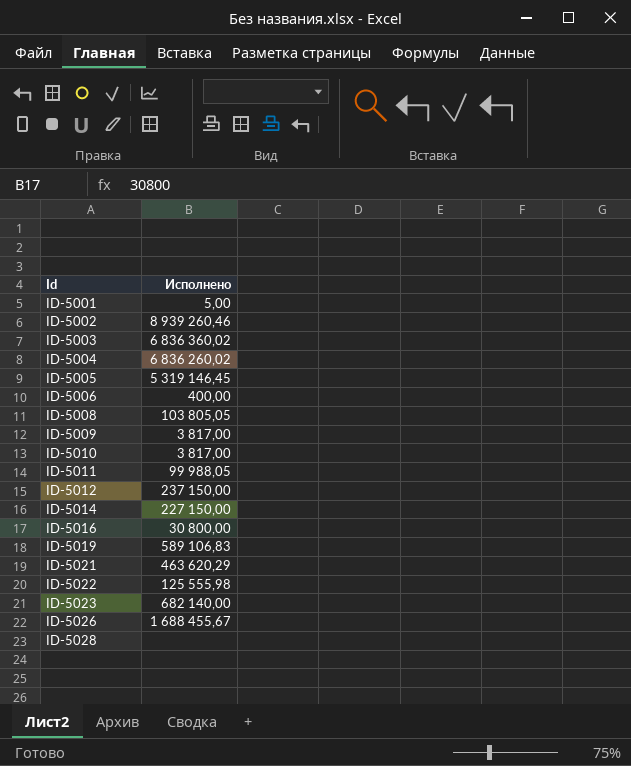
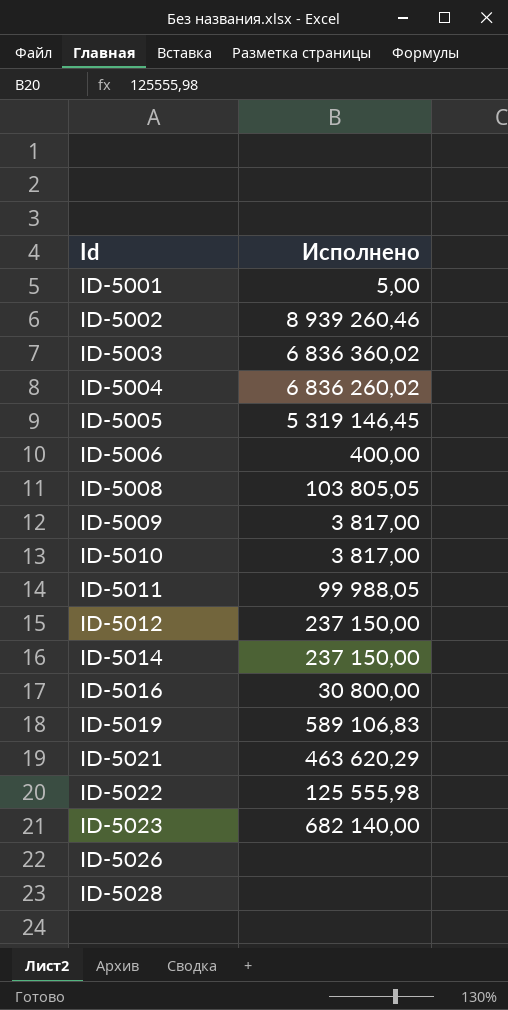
ID-5014 | Исполнено: 227 150,00 -> 237 150,00
ID-5026 | Исполнено: 1 688 455,67 -> none

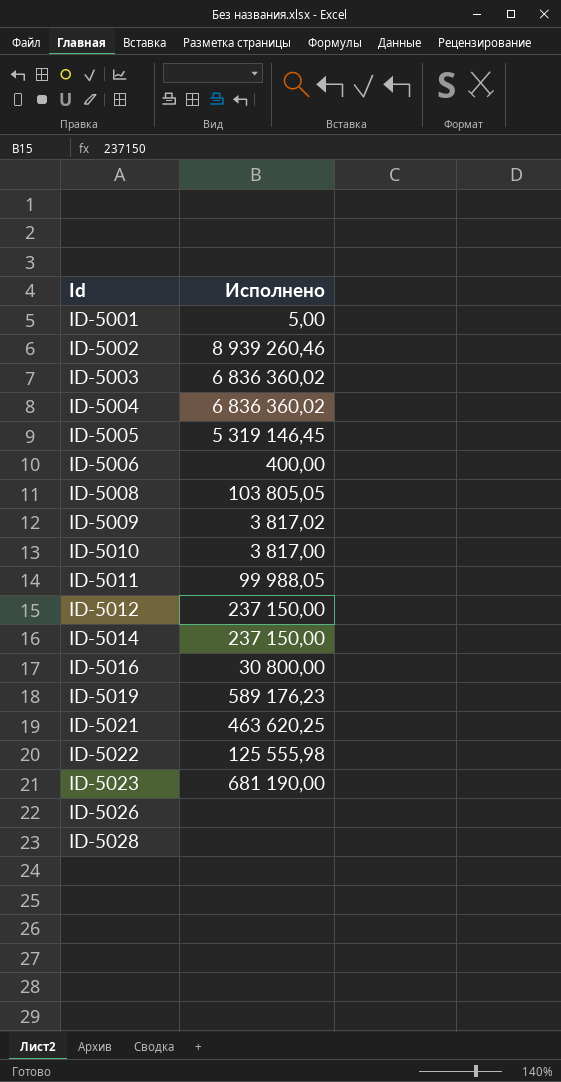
ID-5004 | Исполнено: 6 836 260,02 -> 6 836 360,02
ID-5009 | Исполнено: 3 817,00 -> 3 817,02
ID-5019 | Исполнено: 589 106,83 -> 589 176,23
ID-5021 | Исполнено: 463 620,29 -> 463 620,25
ID-5023 | Исполнено: 682 140,00 -> 681 190,00

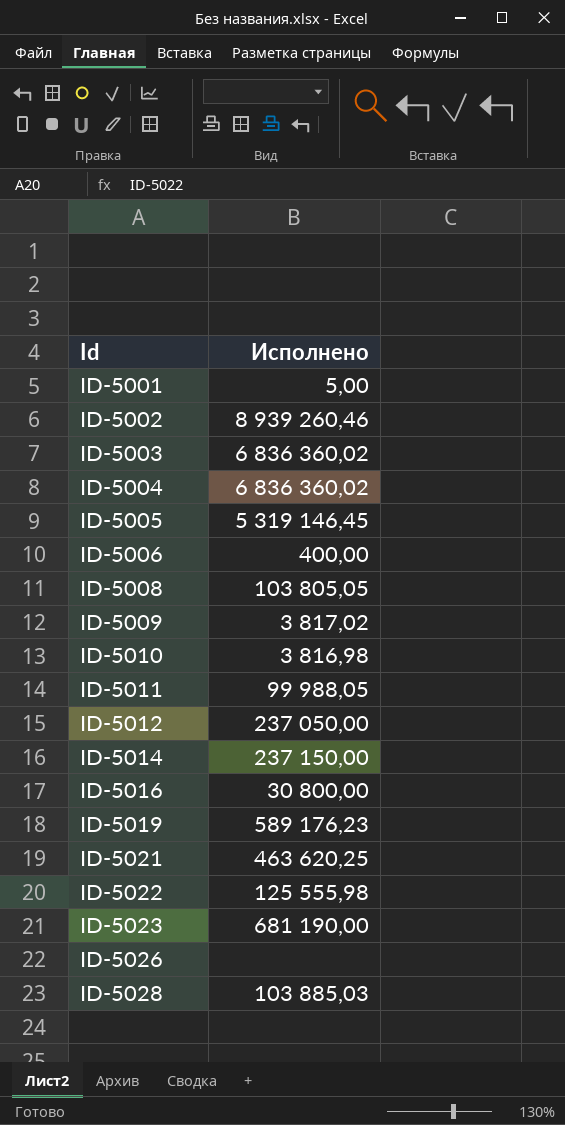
ID-5010 | Исполнено: 3 817,00 -> 3 816,98
ID-5012 | Исполнено: 237 150,00 -> 237 050,00
ID-5028 | Исполнено: none -> 103 885,03

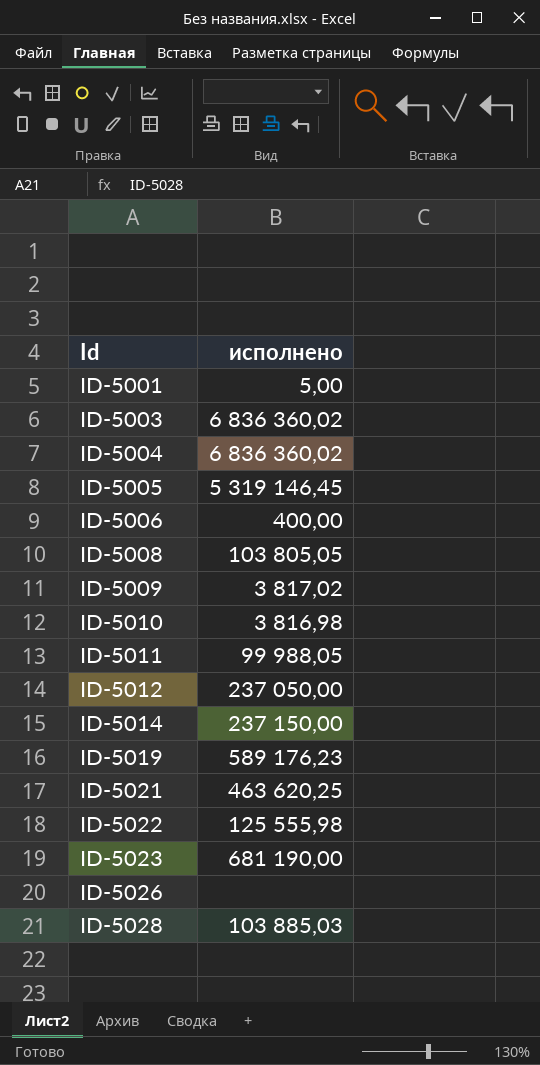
column name: Исполнено -> исполнено
row ID-5002: 8 939 260,46 -> none
row ID-5016: 30 800,00 -> none

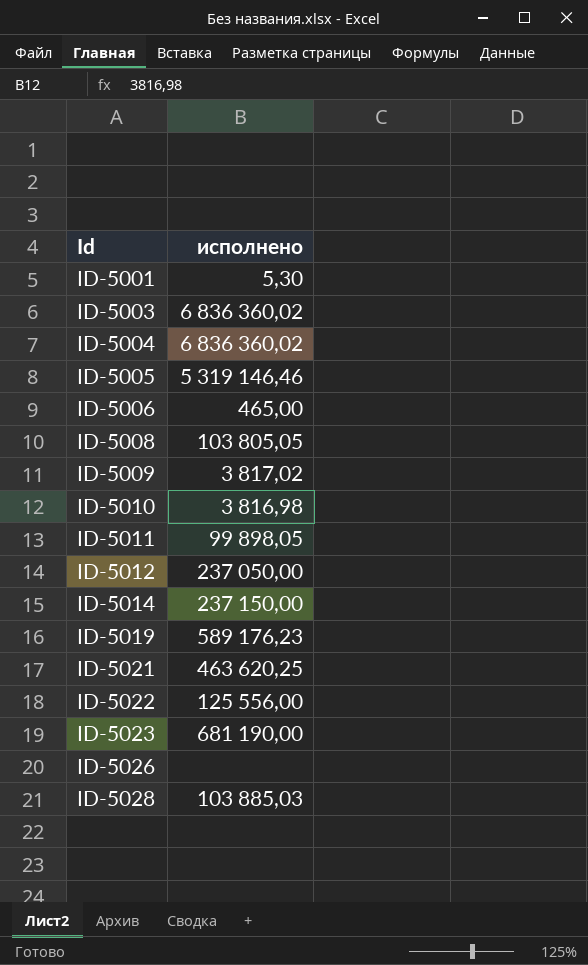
ID-5001 | исполнено: 5,00 -> 5,30
ID-5005 | исполнено: 5 319 146,45 -> 5 319 146,46
ID-5006 | исполнено: 400,00 -> 465,00
ID-5011 | исполнено: 99 988,05 -> 99 898,05
ID-5022 | исполнено: 125 555,98 -> 125 556,00

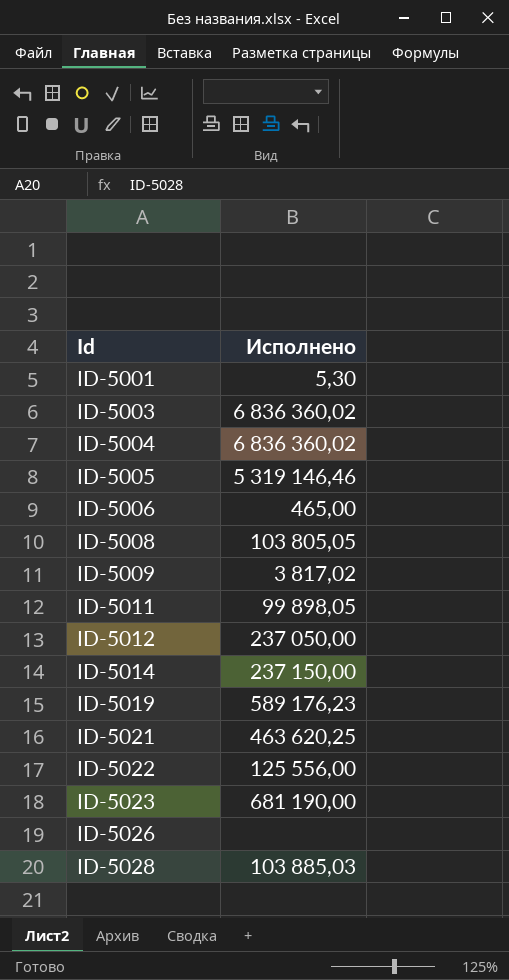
column name: исполнено -> Исполнено
row ID-5010: 3 816,98 -> none

